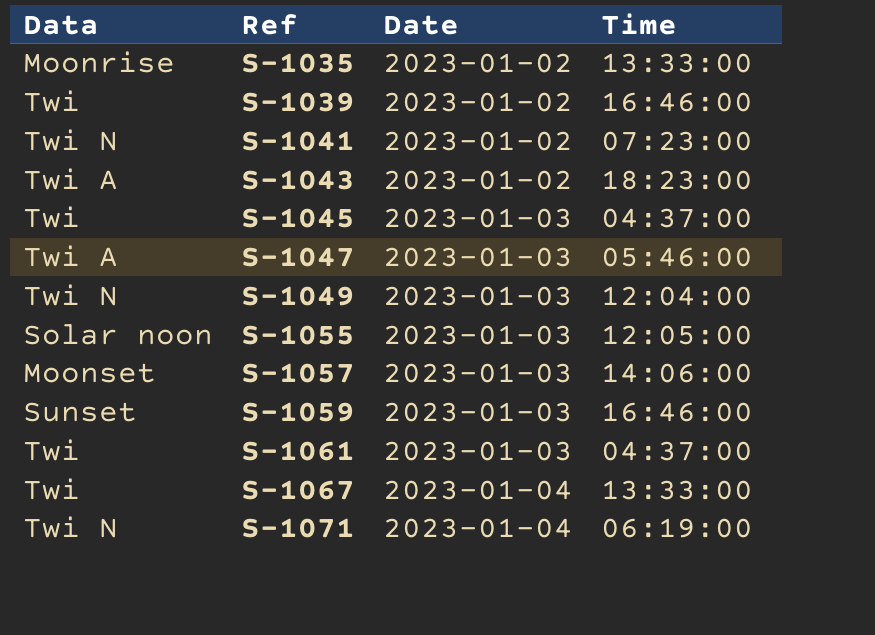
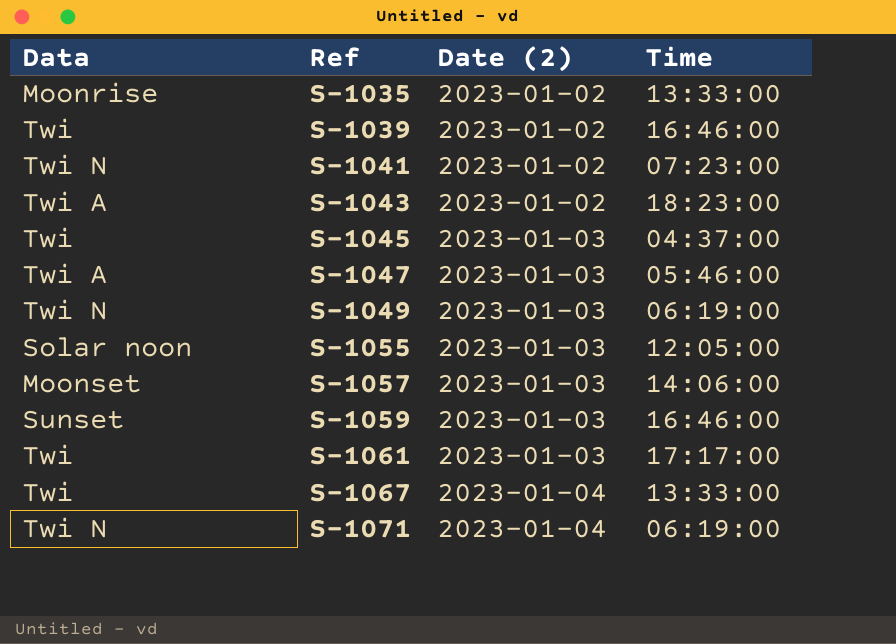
column name: Date -> Date (2)
S-1049 | Time: 12:04:00 -> 06:19:00
S-1061 | Time: 04:37:00 -> 17:17:00

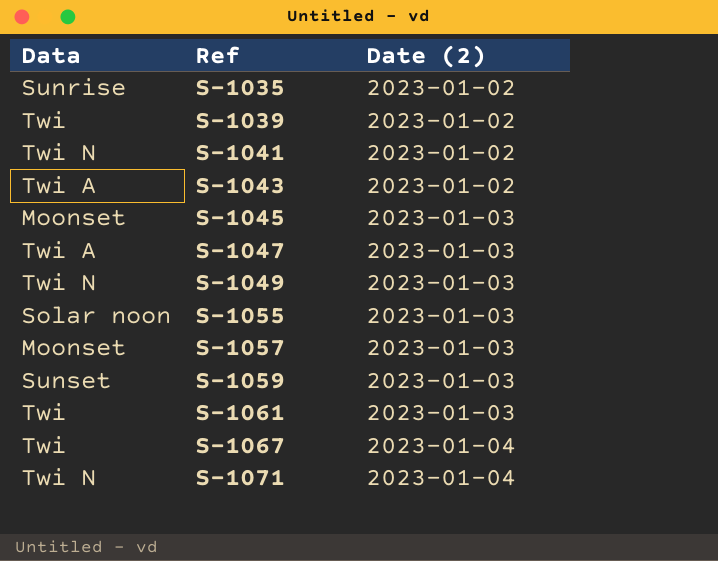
column Time | position: 4 -> none
S-1035 | Data: Moonrise -> Sunrise
S-1045 | Data: Twi -> Moonset

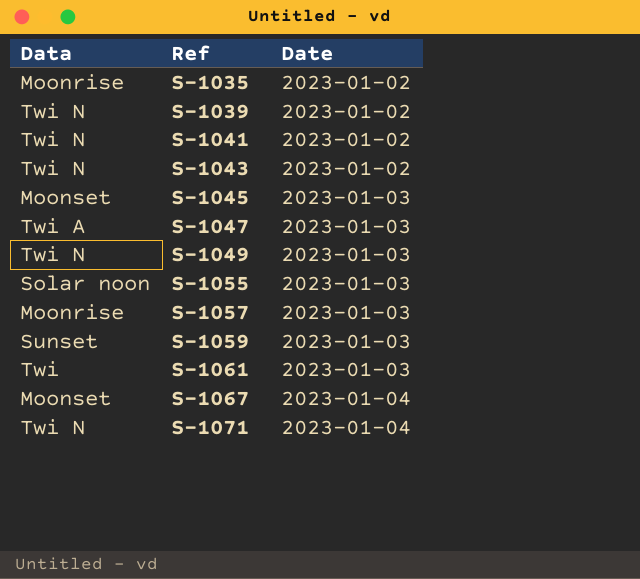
column name: Date (2) -> Date
S-1035 | Data: Sunrise -> Moonrise
S-1039 | Data: Twi -> Twi N
S-1043 | Data: Twi A -> Twi N
S-1057 | Data: Moonset -> Moonrise
S-1067 | Data: Twi -> Moonset

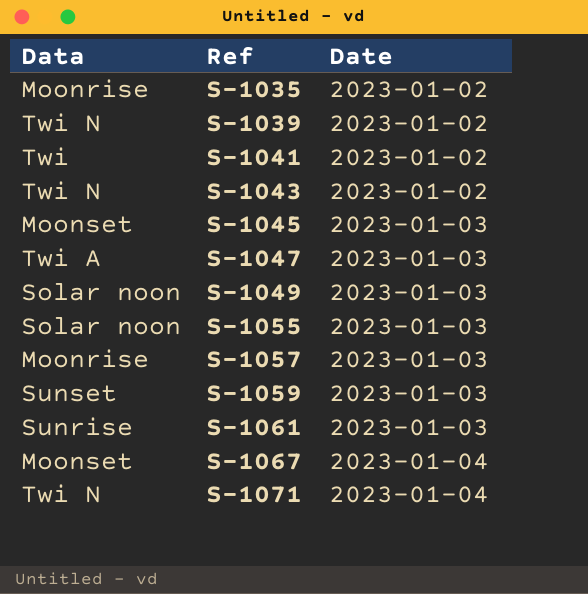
S-1041 | Data: Twi N -> Twi
S-1049 | Data: Twi N -> Solar noon
S-1061 | Data: Twi -> Sunrise

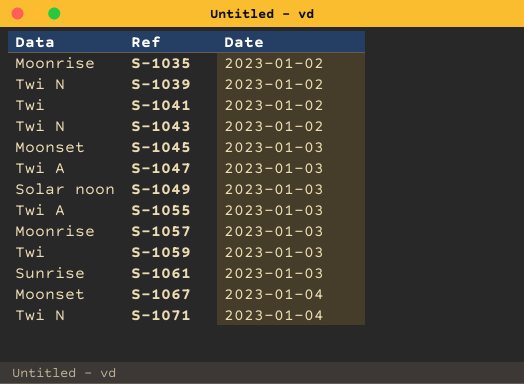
S-1055 | Data: Solar noon -> Twi A
S-1059 | Data: Sunset -> Twi

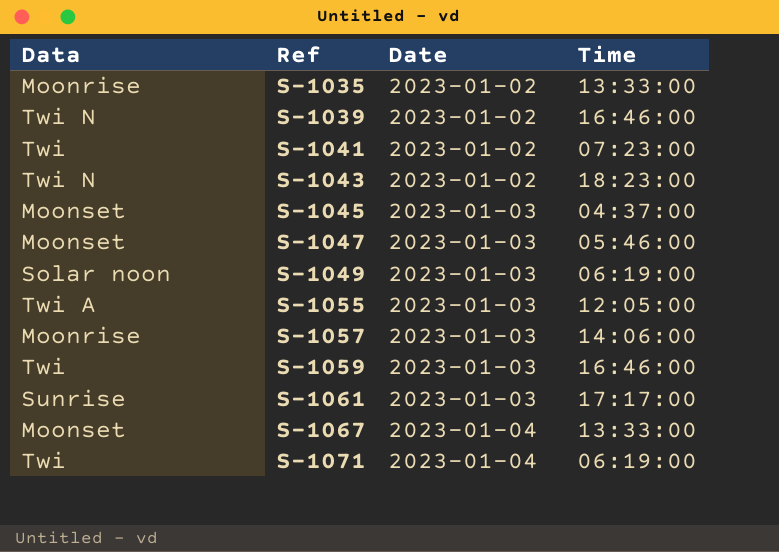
column Time | position: none -> 4
S-1047 | Data: Twi A -> Moonset
S-1071 | Data: Twi N -> Twi

